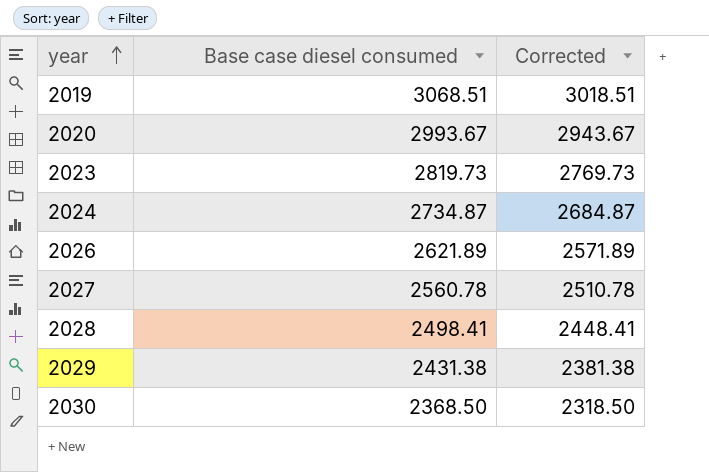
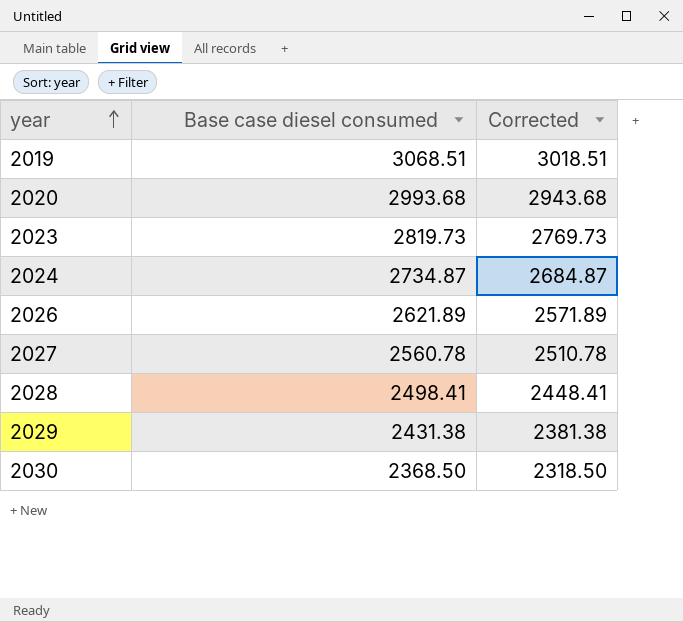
2020 | Base case diesel consumed: 2993.67 -> 2993.68
2020 | Corrected: 2943.67 -> 2943.68

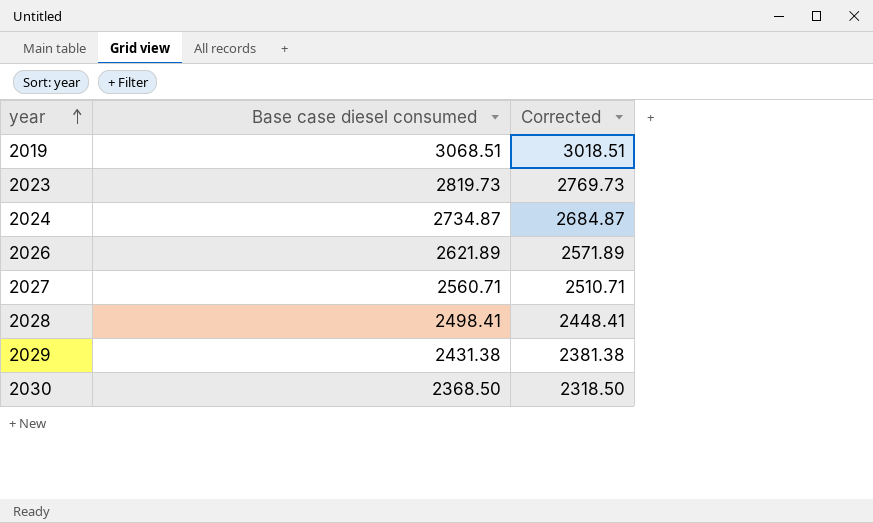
row 2020: 2993.68 | 2943.68 -> none
2027 | Base case diesel consumed: 2560.78 -> 2560.71
2027 | Corrected: 2510.78 -> 2510.71

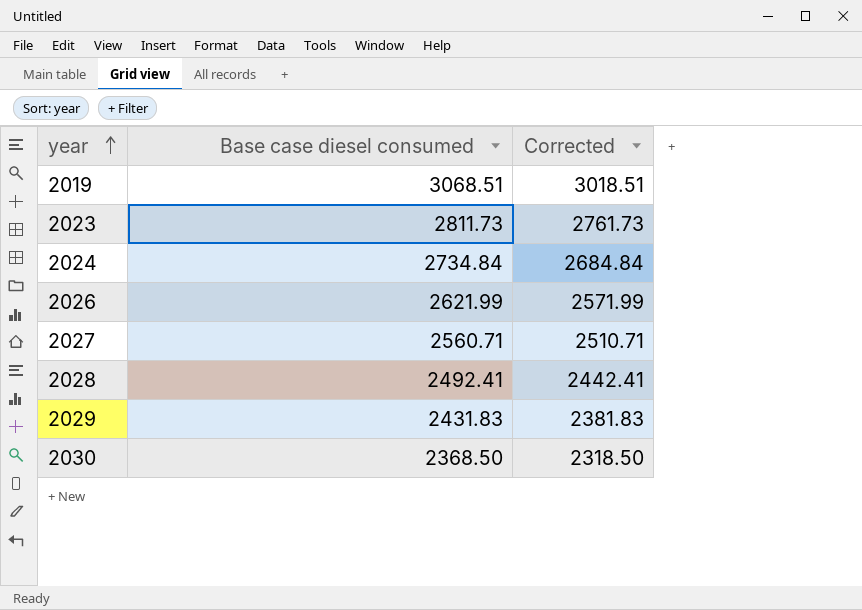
2023 | Base case diesel consumed: 2819.73 -> 2811.73
2023 | Corrected: 2769.73 -> 2761.73
2024 | Base case diesel consumed: 2734.87 -> 2734.84
2024 | Corrected: 2684.87 -> 2684.84
2026 | Base case diesel consumed: 2621.89 -> 2621.99
2026 | Corrected: 2571.89 -> 2571.99
2028 | Base case diesel consumed: 2498.41 -> 2492.41
2028 | Corrected: 2448.41 -> 2442.41
2029 | Base case diesel consumed: 2431.38 -> 2431.83
2029 | Corrected: 2381.38 -> 2381.83

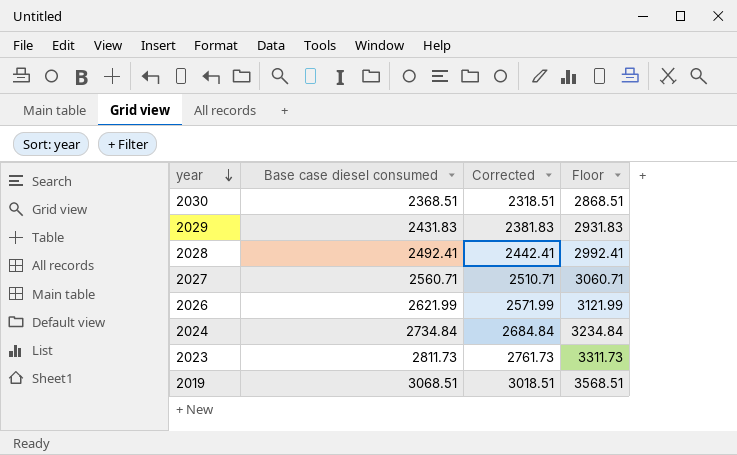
row order: year ascending -> year descending
column Floor | formula: none -> [Base case diesel consumed] + 500
2030 | Base case diesel consumed: 2368.50 -> 2368.51
2030 | Corrected: 2318.50 -> 2318.51

